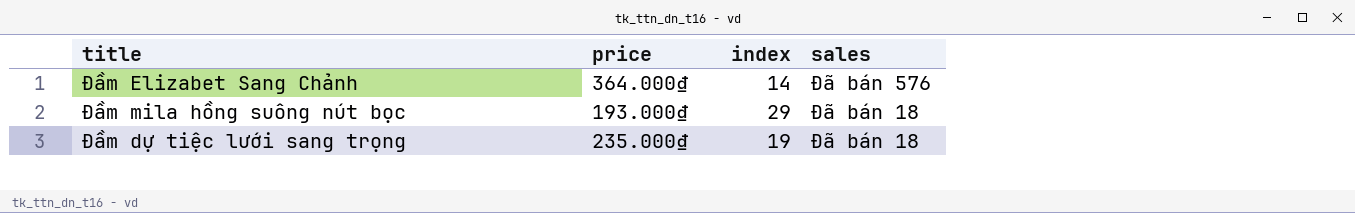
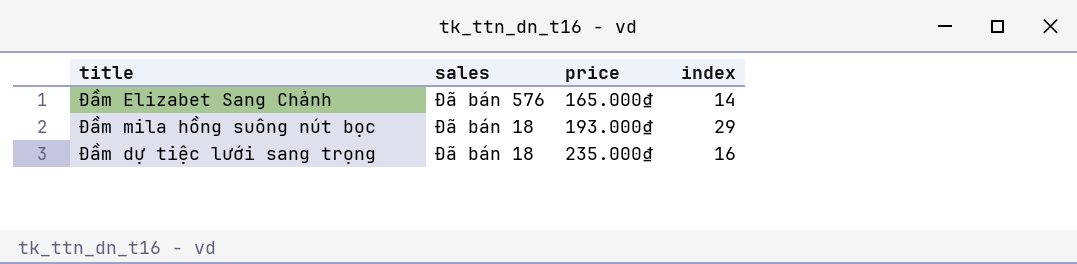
column sales | position: 4 -> 2
Đầm Elizabet Sang Chảnh | price: 364.000₫ -> 165.000₫
Đầm dự tiệc lưới sang trọng | index: 19 -> 16

